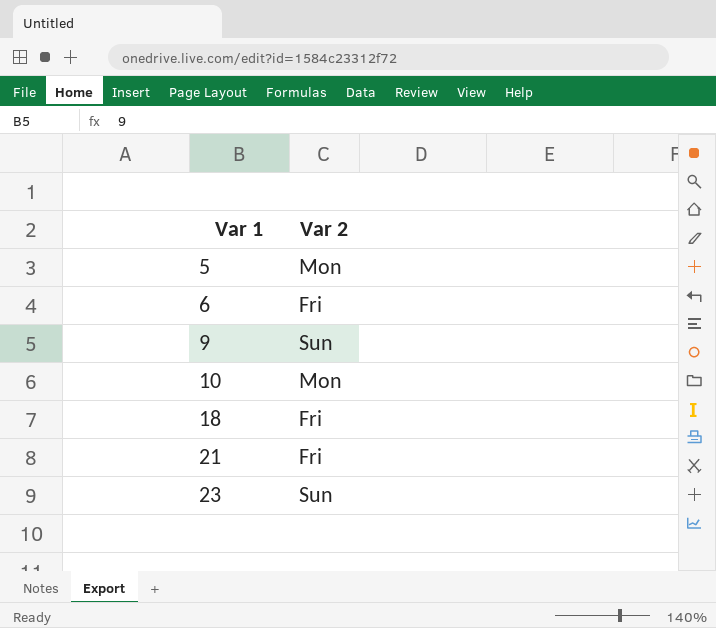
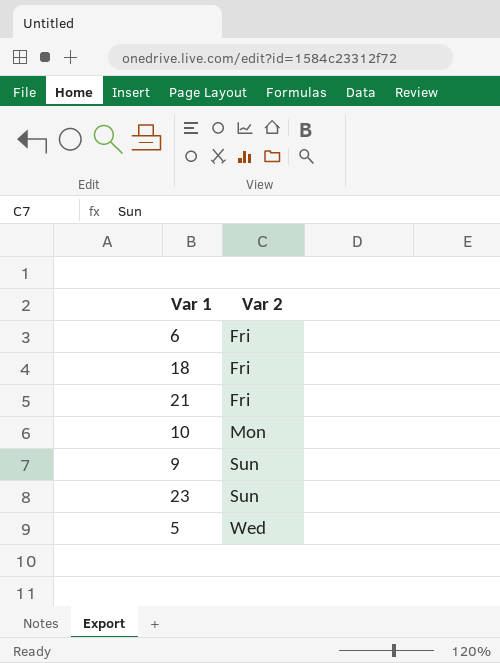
row order: Var 1 ascending -> Var 2 ascending
5 | Var 2: Mon -> Wed

